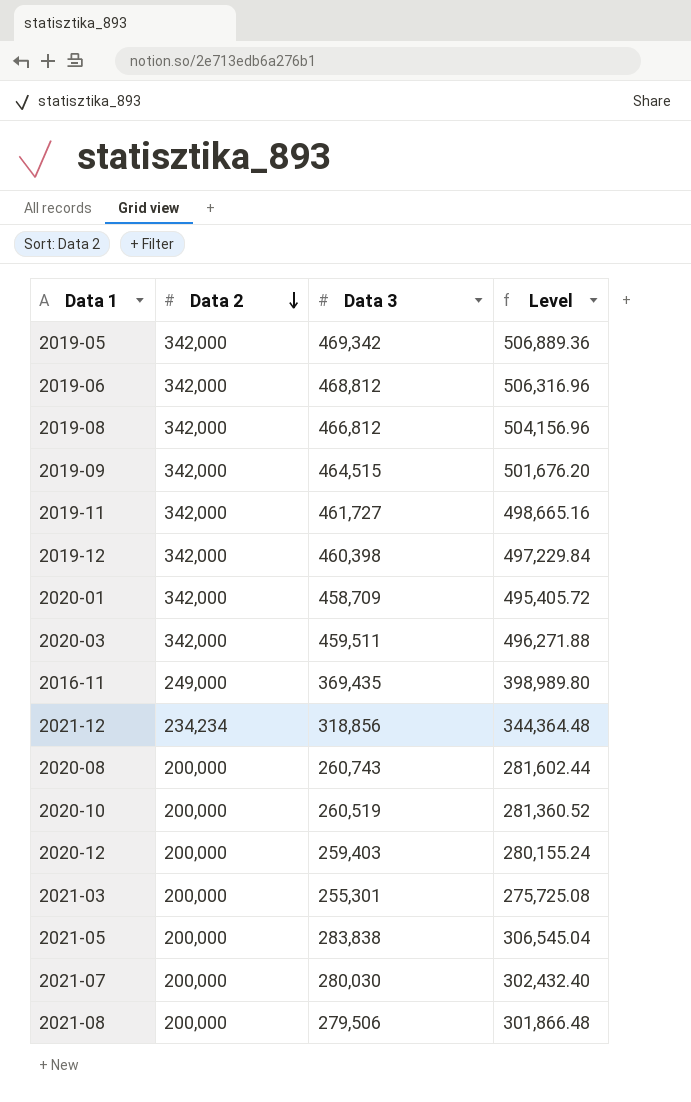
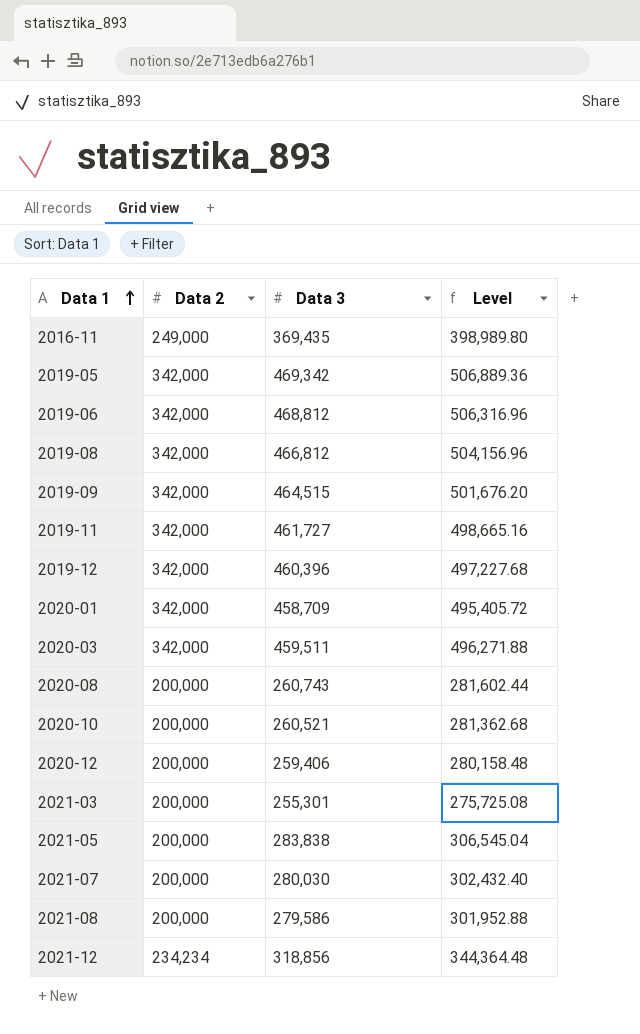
row order: Data 2 descending -> Data 1 ascending
2019-12 | Data 3: 460,398 -> 460,396
2019-12 | Level: 497,229.84 -> 497,227.68
2020-10 | Data 3: 260,519 -> 260,521
2020-10 | Level: 281,360.52 -> 281,362.68
2020-12 | Data 3: 259,403 -> 259,406
2020-12 | Level: 280,155.24 -> 280,158.48
2021-08 | Data 3: 279,506 -> 279,586
2021-08 | Level: 301,866.48 -> 301,952.88

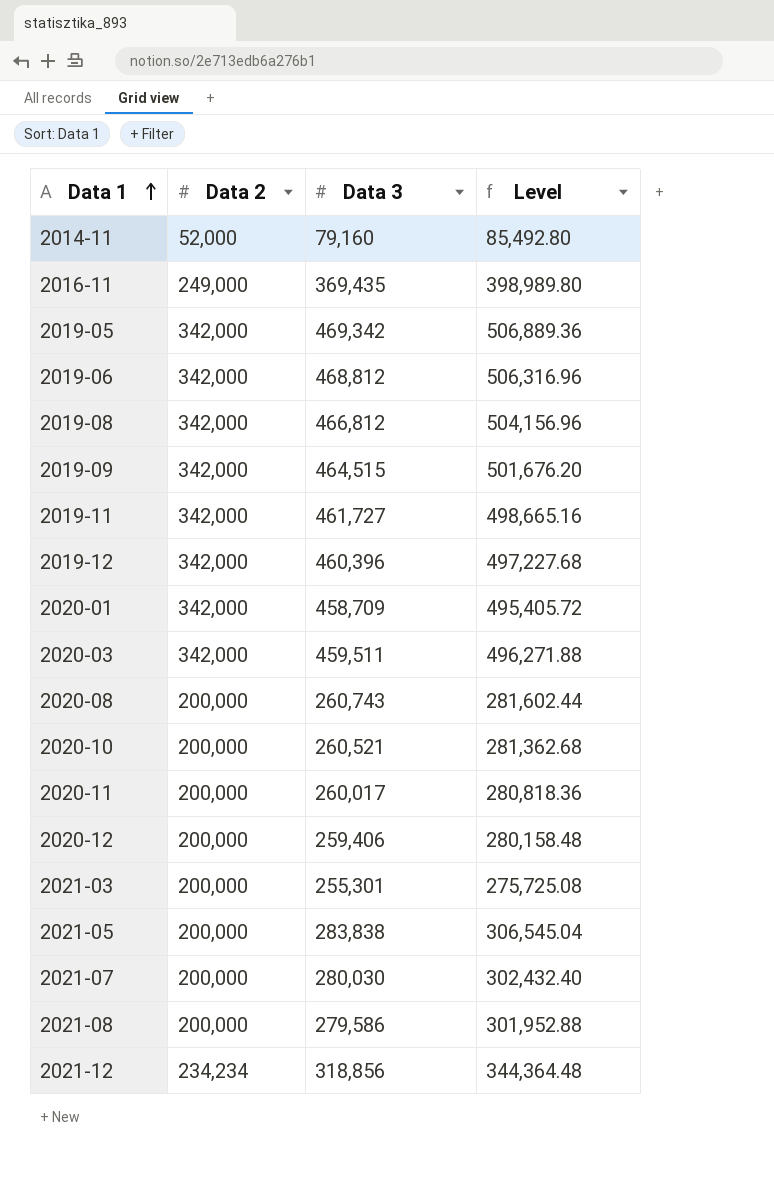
row 2014-11: none -> 52,000 | 79,160 | 85,492.80
row 2020-11: none -> 200,000 | 260,017 | 280,818.36

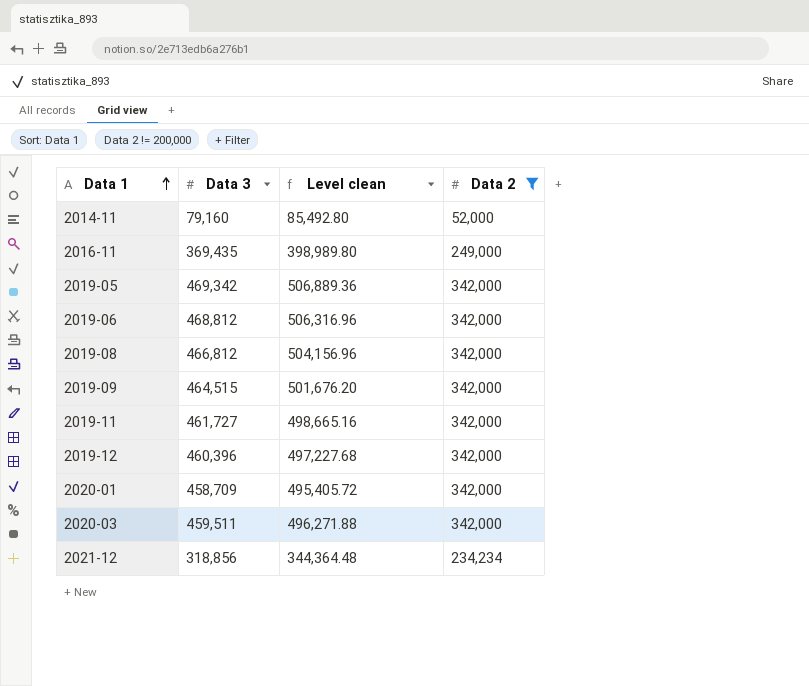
filter: none -> Data 2 != 200,000
column name: Level -> Level clean
column Data 2 | position: 2 -> 4

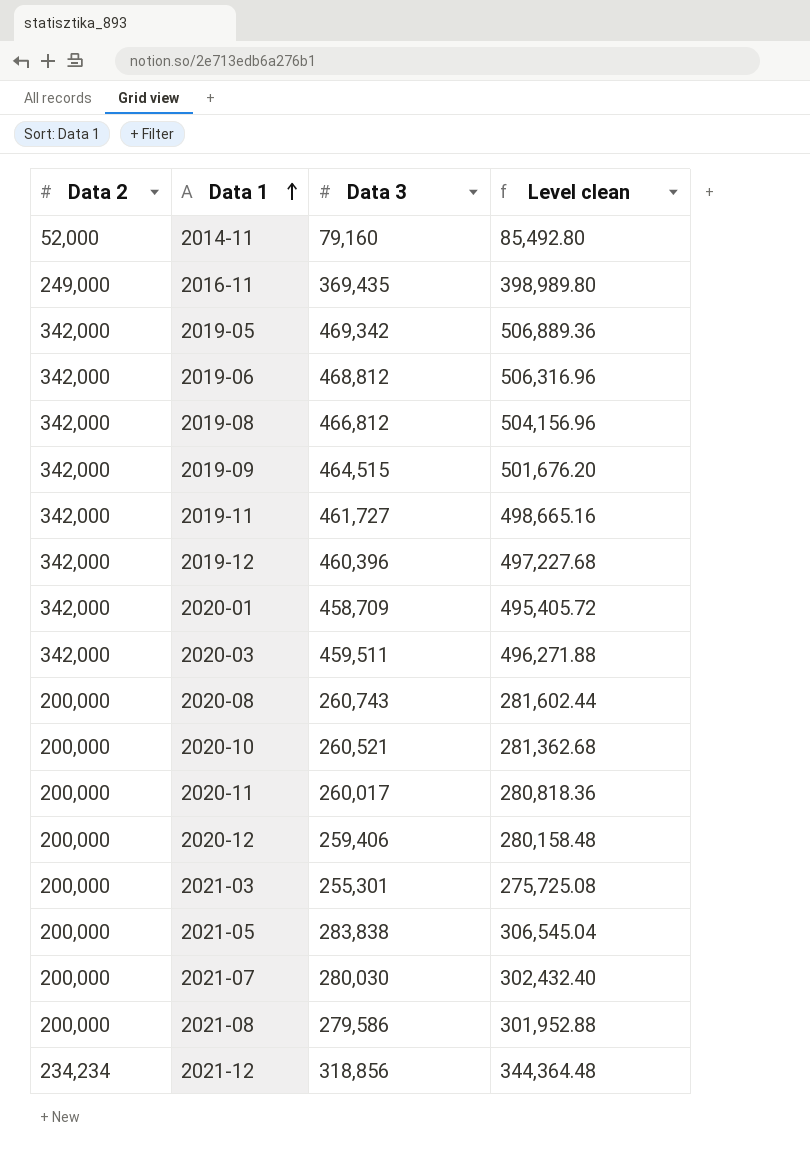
filter: Data 2 != 200,000 -> none
column Data 2 | position: 4 -> 1

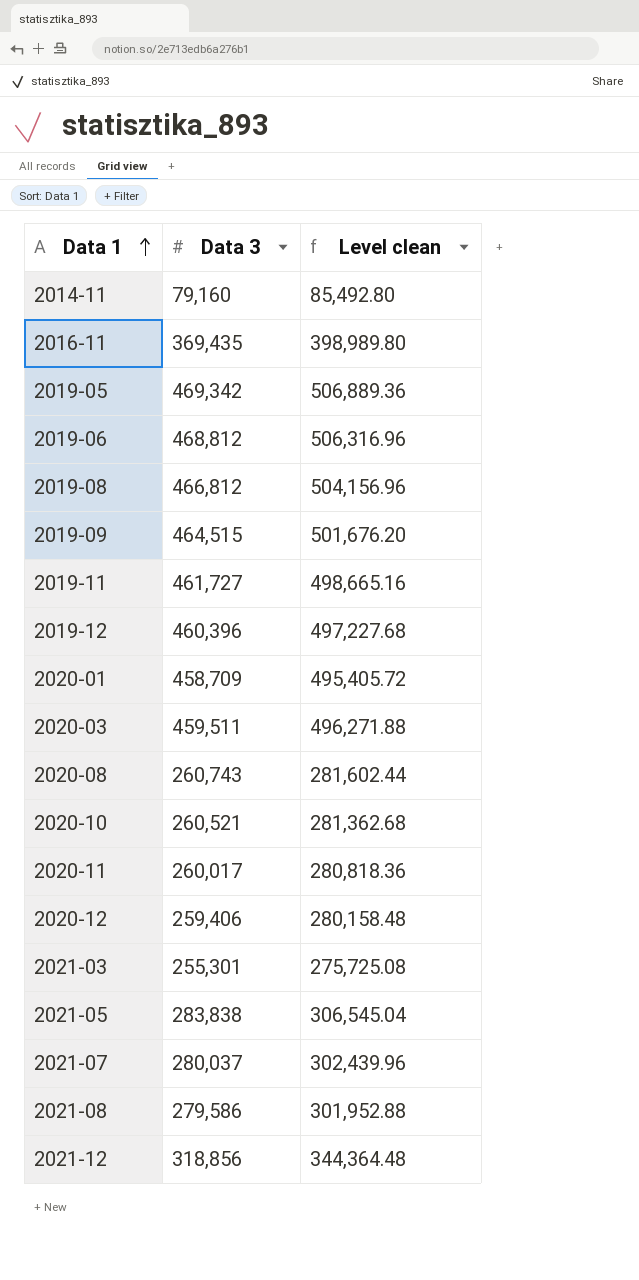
column Data 2 | position: 1 -> none
2021-07 | Data 3: 280,030 -> 280,037
2021-07 | Level clean: 302,432.40 -> 302,439.96

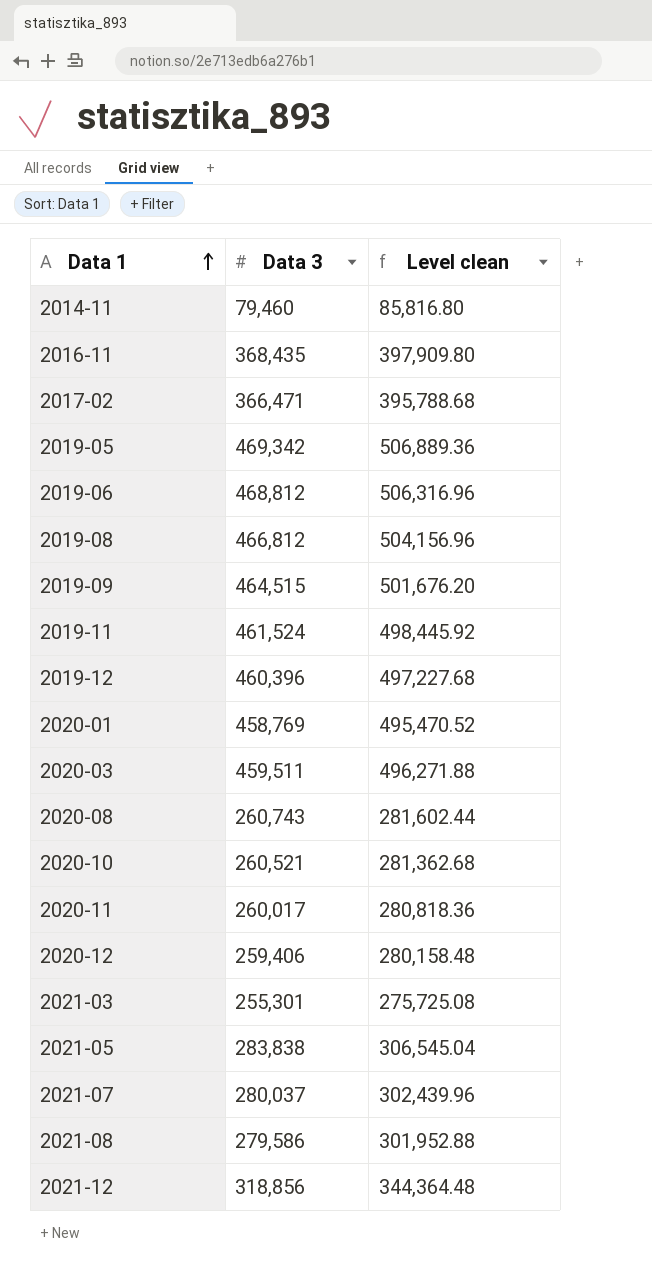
2014-11 | Data 3: 79,160 -> 79,460
2014-11 | Level clean: 85,492.80 -> 85,816.80
2016-11 | Data 3: 369,435 -> 368,435
2016-11 | Level clean: 398,989.80 -> 397,909.80
row 2017-02: none -> 366,471 | 395,788.68
2019-11 | Data 3: 461,727 -> 461,524
2019-11 | Level clean: 498,665.16 -> 498,445.92
2020-01 | Data 3: 458,709 -> 458,769
2020-01 | Level clean: 495,405.72 -> 495,470.52

